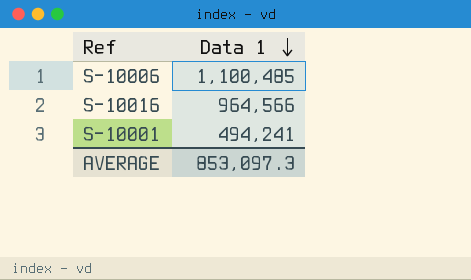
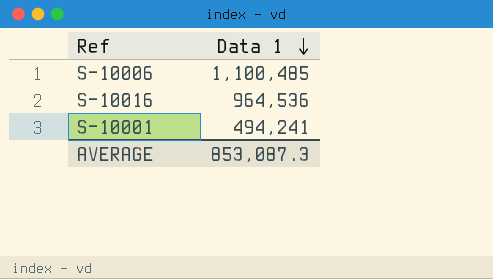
S-10016 | Data 1: 964,566 -> 964,536
AVERAGE | Data 1: 853,097.3 -> 853,087.3

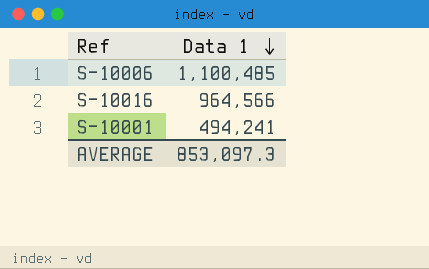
S-10016 | Data 1: 964,536 -> 964,566
AVERAGE | Data 1: 853,087.3 -> 853,097.3

